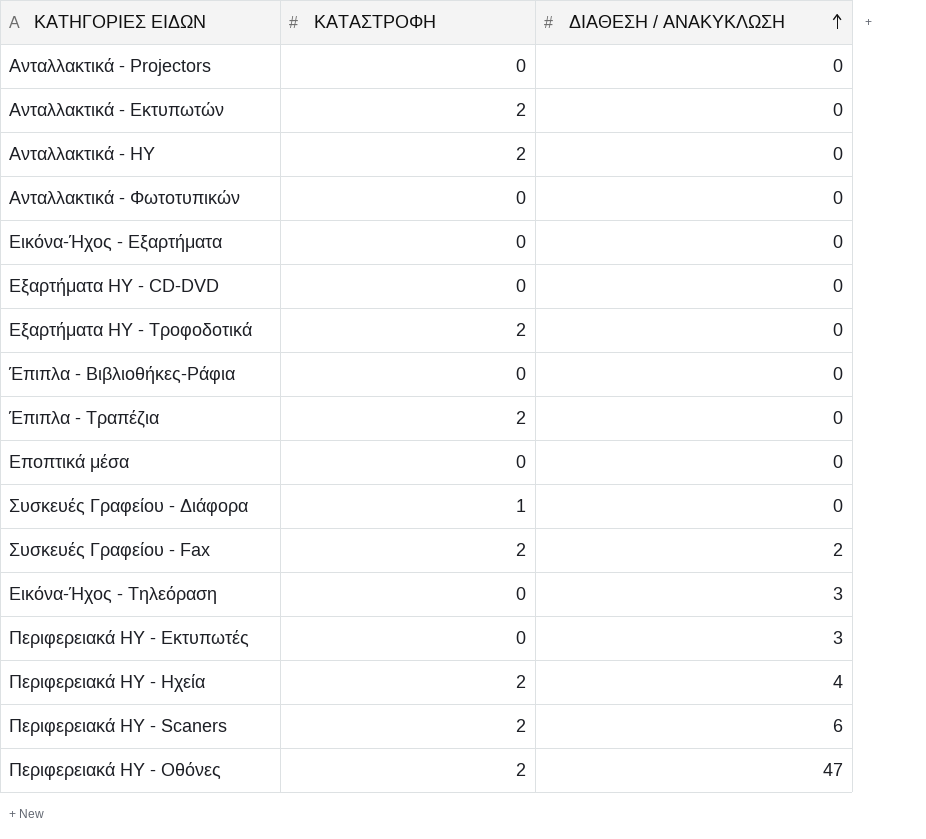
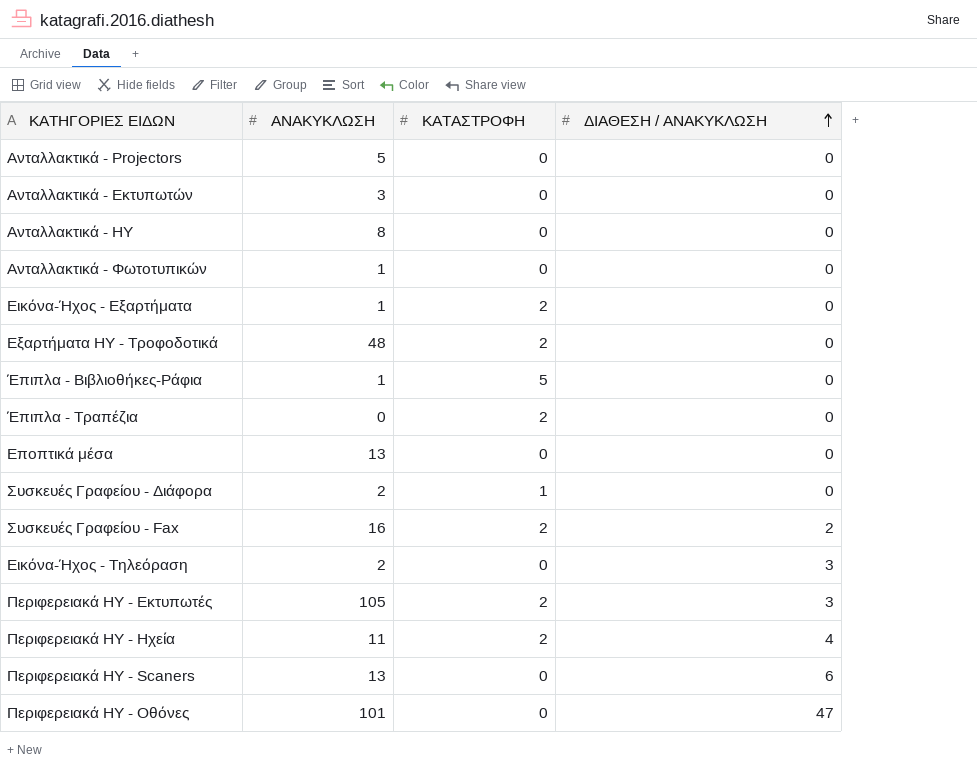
column ΑΝΑΚΥΚΛΩΣΗ | position: none -> 2
row Εξαρτήματα ΗΥ - CD-DVD: 0 | 0 -> none
Ανταλλακτικά - Εκτυπωτών | ΚΑΤΑΣΤΡΟΦΗ: 2 -> 0
Ανταλλακτικά - ΗΥ | ΚΑΤΑΣΤΡΟΦΗ: 2 -> 0
Εικόνα-Ήχος - Εξαρτήματα | ΚΑΤΑΣΤΡΟΦΗ: 0 -> 2
Έπιπλα - Βιβλιοθήκες-Ράφια | ΚΑΤΑΣΤΡΟΦΗ: 0 -> 5
Περιφερειακά ΗΥ - Εκτυπωτές | ΚΑΤΑΣΤΡΟΦΗ: 0 -> 2
Περιφερειακά ΗΥ - Scaners | ΚΑΤΑΣΤΡΟΦΗ: 2 -> 0
Περιφερειακά ΗΥ - Οθόνες | ΚΑΤΑΣΤΡΟΦΗ: 2 -> 0

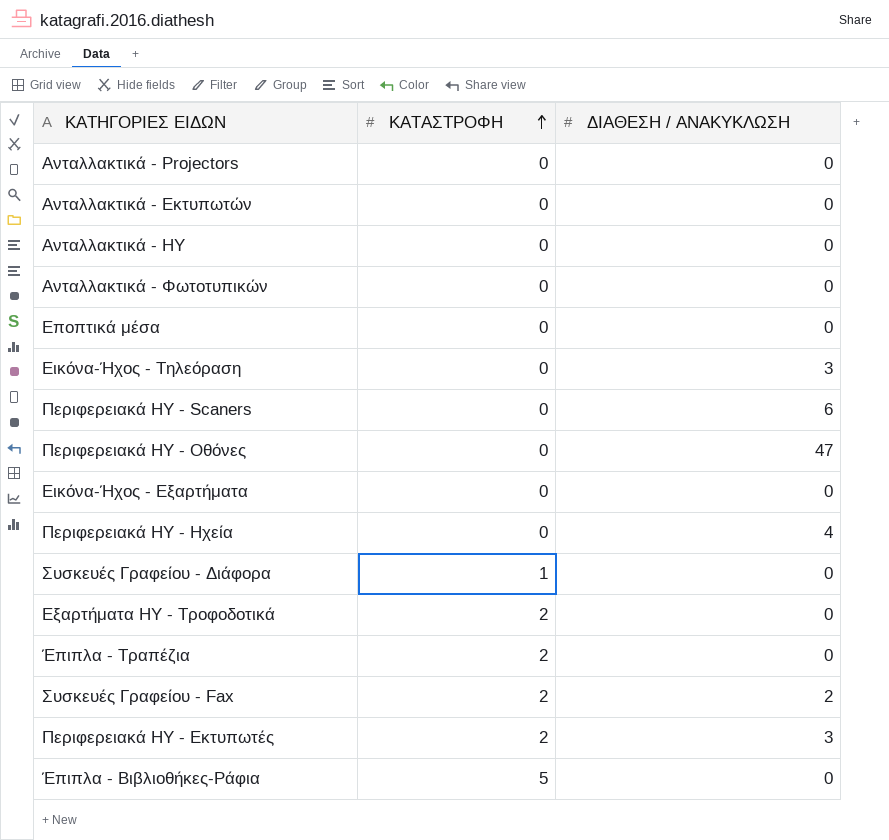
row order: ΔΙΑΘΕΣΗ / ΑΝΑΚΥΚΛΩΣΗ ascending -> ΚΑΤΑΣΤΡΟΦΗ ascending
column ΑΝΑΚΥΚΛΩΣΗ | position: 2 -> none
Εικόνα-Ήχος - Εξαρτήματα | ΚΑΤΑΣΤΡΟΦΗ: 2 -> 0
Περιφερειακά ΗΥ - Ηχεία | ΚΑΤΑΣΤΡΟΦΗ: 2 -> 0

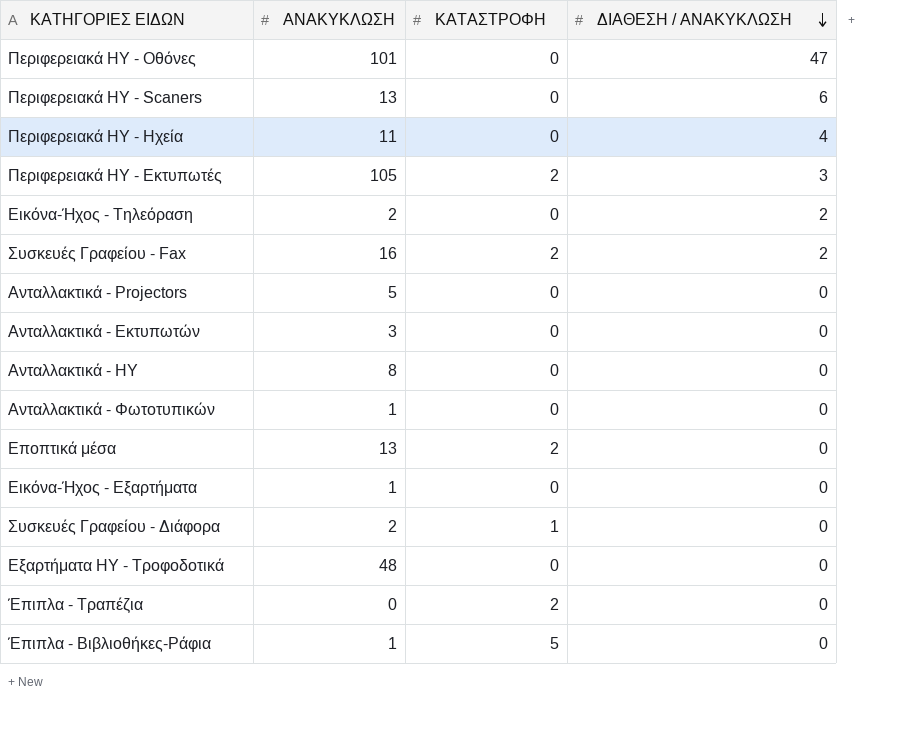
row order: ΚΑΤΑΣΤΡΟΦΗ ascending -> ΔΙΑΘΕΣΗ / ΑΝΑΚΥΚΛΩΣΗ descending
column ΑΝΑΚΥΚΛΩΣΗ | position: none -> 2
Εικόνα-Ήχος - Τηλεόραση | ΔΙΑΘΕΣΗ / ΑΝΑΚΥΚΛΩΣΗ: 3 -> 2
Εποπτικά μέσα | ΚΑΤΑΣΤΡΟΦΗ: 0 -> 2
Εξαρτήματα ΗΥ - Τροφοδοτικά | ΚΑΤΑΣΤΡΟΦΗ: 2 -> 0

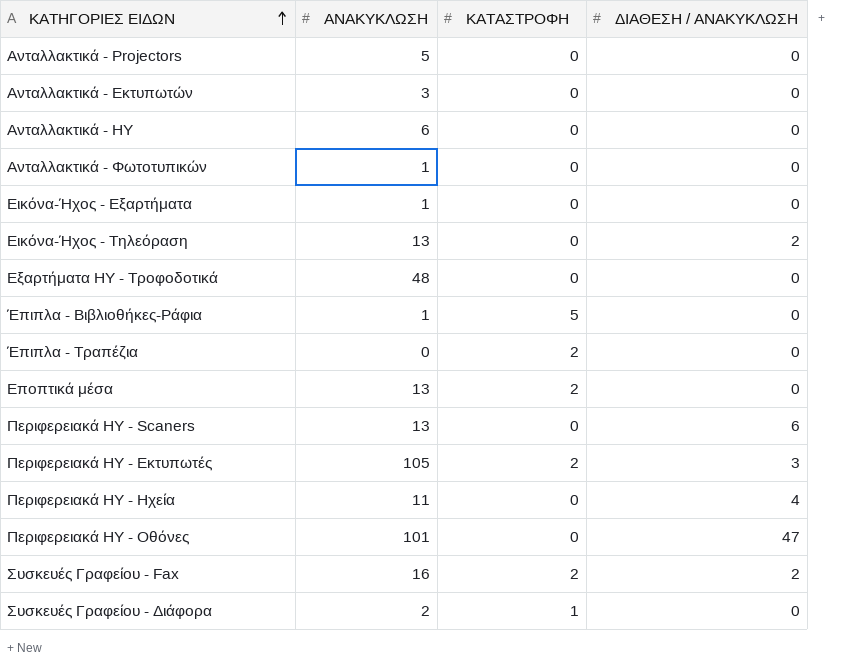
row order: ΔΙΑΘΕΣΗ / ΑΝΑΚΥΚΛΩΣΗ descending -> ΚΑΤΗΓΟΡΙΕΣ ΕΙΔΩΝ ascending
Ανταλλακτικά - ΗΥ | ΑΝΑΚΥΚΛΩΣΗ: 8 -> 6
Εικόνα-Ήχος - Τηλεόραση | ΑΝΑΚΥΚΛΩΣΗ: 2 -> 13

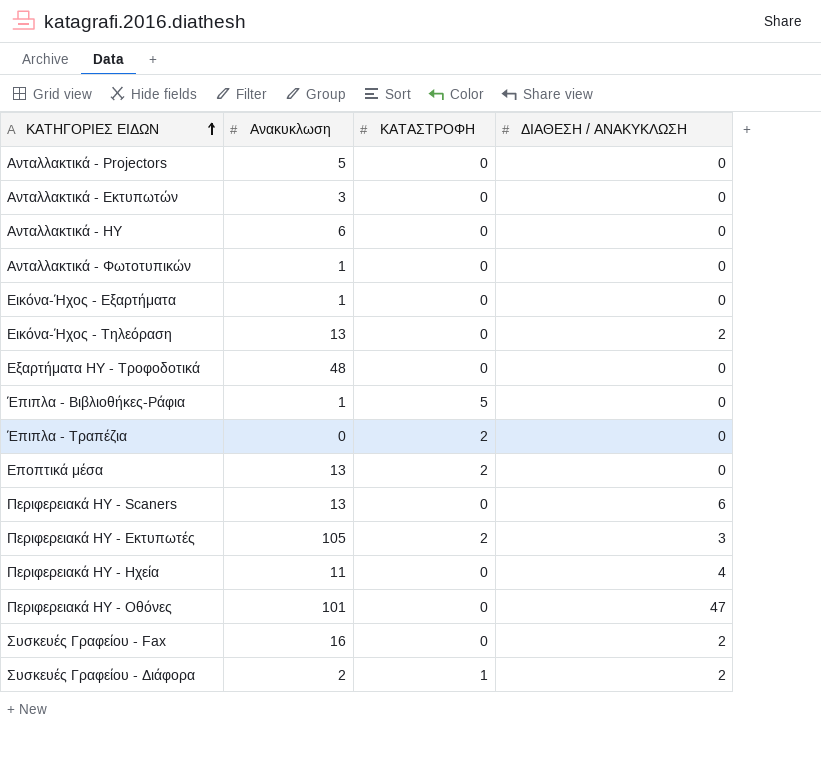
column name: ΑΝΑΚΥΚΛΩΣΗ -> Ανακυκλωση
Συσκευές Γραφείου - Fax | ΚΑΤΑΣΤΡΟΦΗ: 2 -> 0
Συσκευές Γραφείου - Διάφορα | ΔΙΑΘΕΣΗ / ΑΝΑΚΥΚΛΩΣΗ: 0 -> 2

